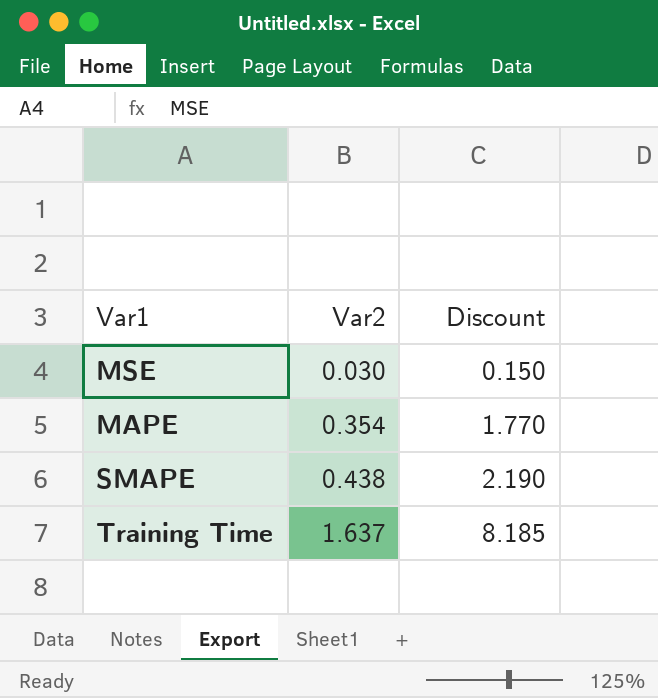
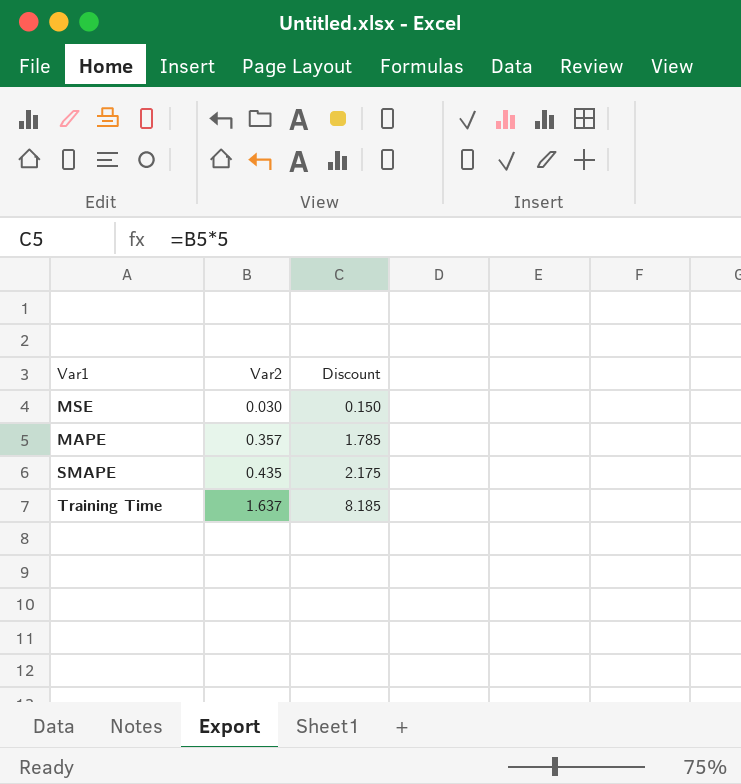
MAPE | Var2: 0.354 -> 0.357
MAPE | Discount: 1.770 -> 1.785
SMAPE | Var2: 0.438 -> 0.435
SMAPE | Discount: 2.190 -> 2.175

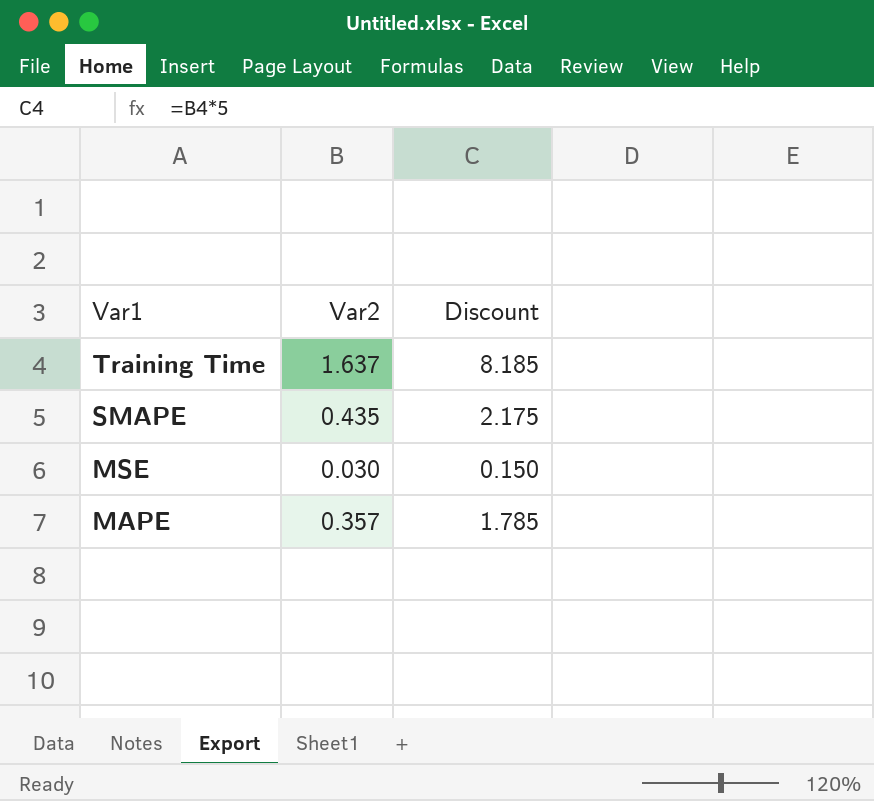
row order: Var2 ascending -> Var1 descending

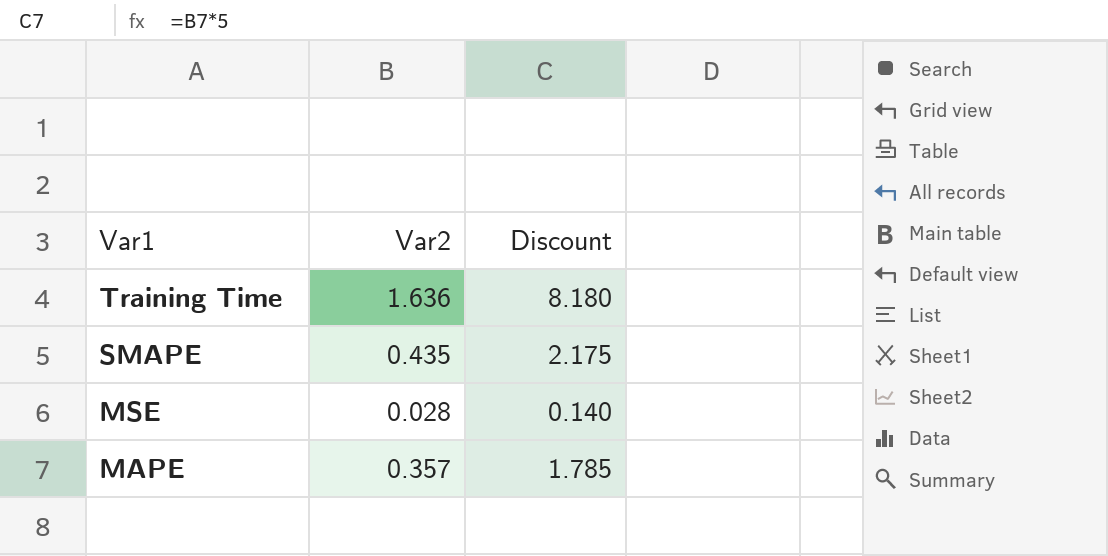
Training Time | Var2: 1.637 -> 1.636
Training Time | Discount: 8.185 -> 8.180
MSE | Var2: 0.030 -> 0.028
MSE | Discount: 0.150 -> 0.140

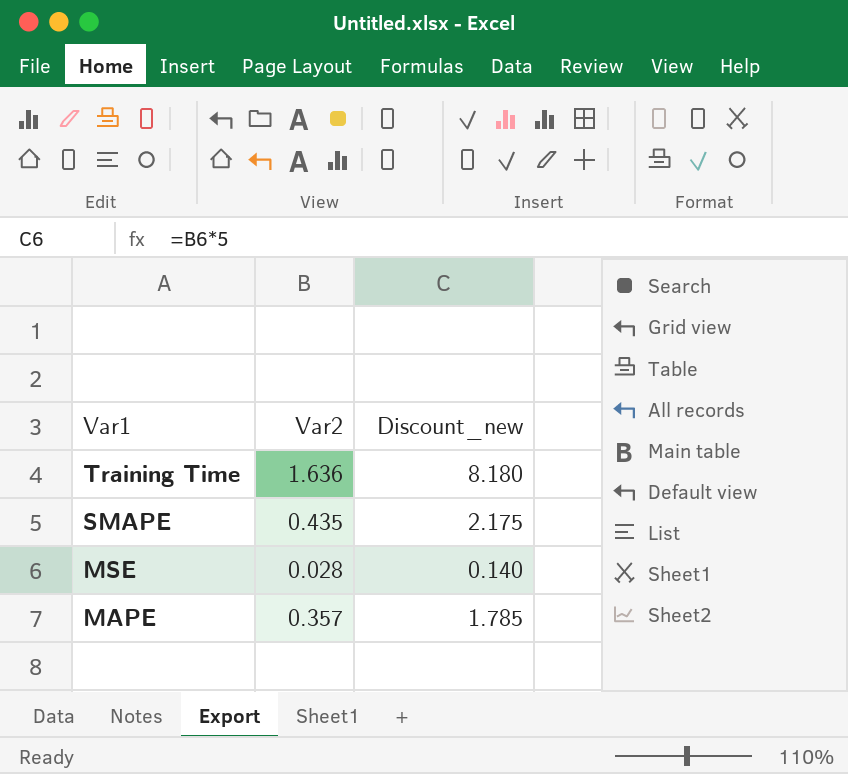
column name: Discount -> Discount_new

